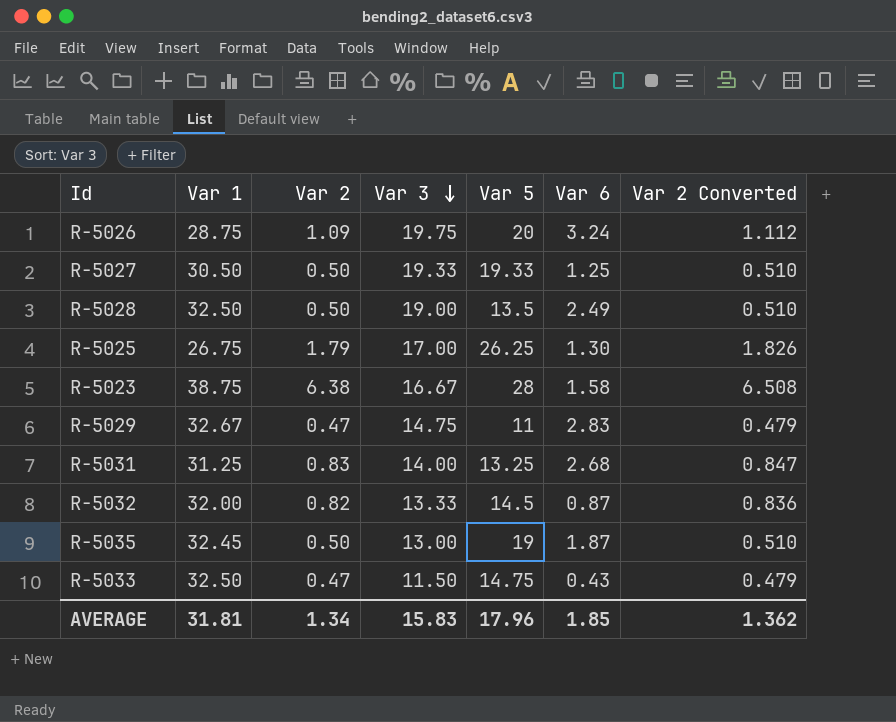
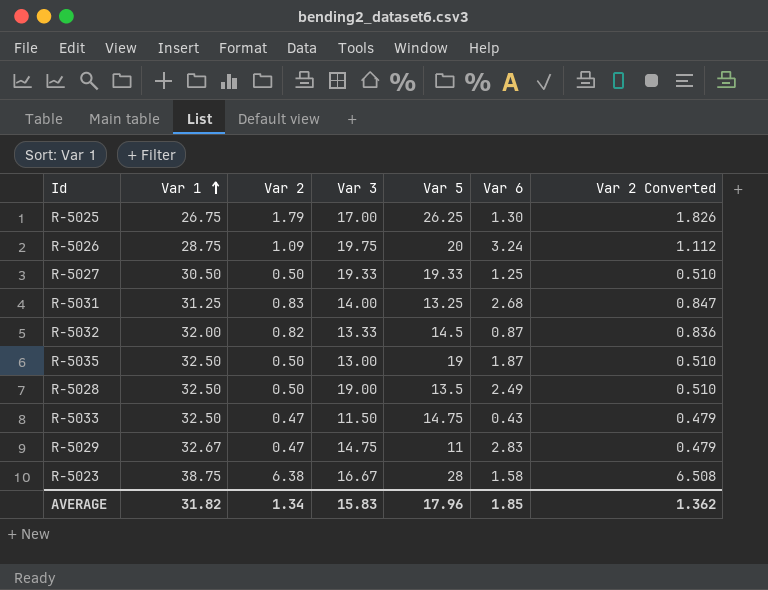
row order: Var 3 descending -> Var 1 ascending
R-5035 | Var 1: 32.45 -> 32.50
AVERAGE | Var 1: 31.81 -> 31.82

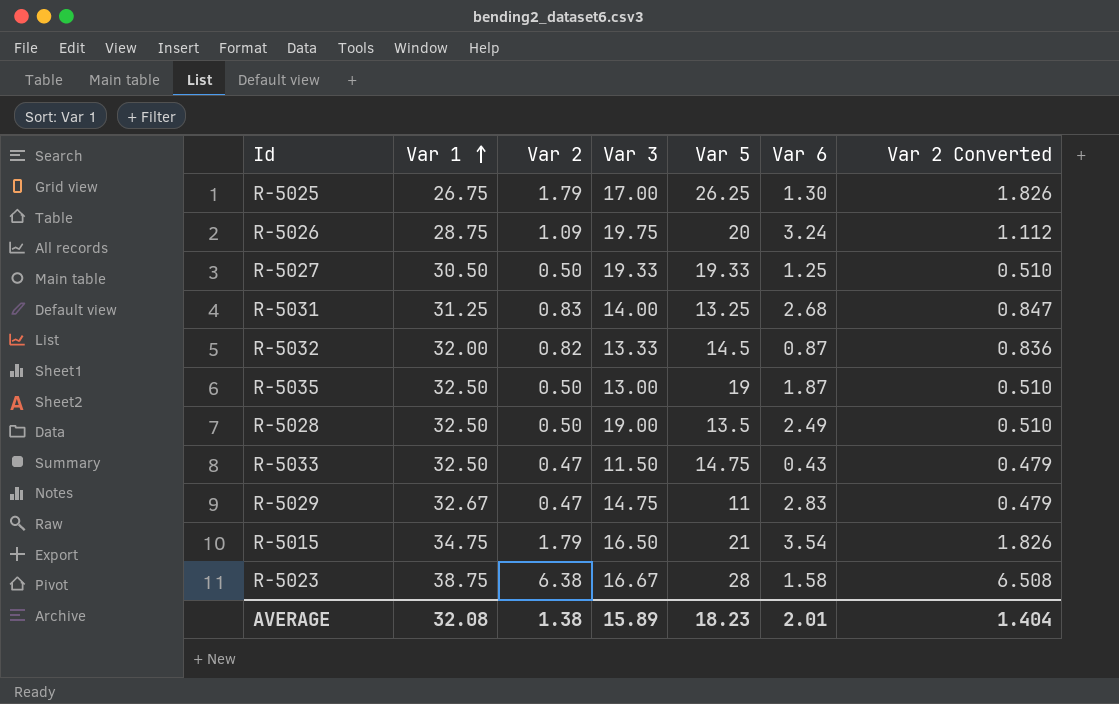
row R-5015: none -> 34.75 | 1.79 | 16.50 | 21 | 3.54 | 1.826
AVERAGE | Var 1: 31.82 -> 32.08
AVERAGE | Var 2: 1.34 -> 1.38
AVERAGE | Var 3: 15.83 -> 15.89
AVERAGE | Var 5: 17.96 -> 18.23
AVERAGE | Var 6: 1.85 -> 2.01
AVERAGE | Var 2 Converted: 1.362 -> 1.404

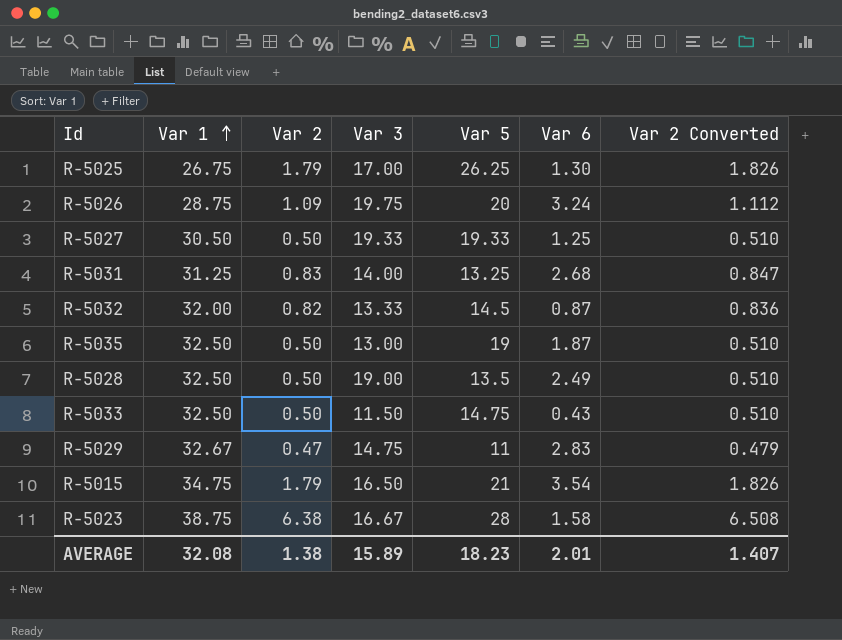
R-5033 | Var 2: 0.47 -> 0.50
R-5033 | Var 2 Converted: 0.479 -> 0.510
AVERAGE | Var 2 Converted: 1.404 -> 1.407

